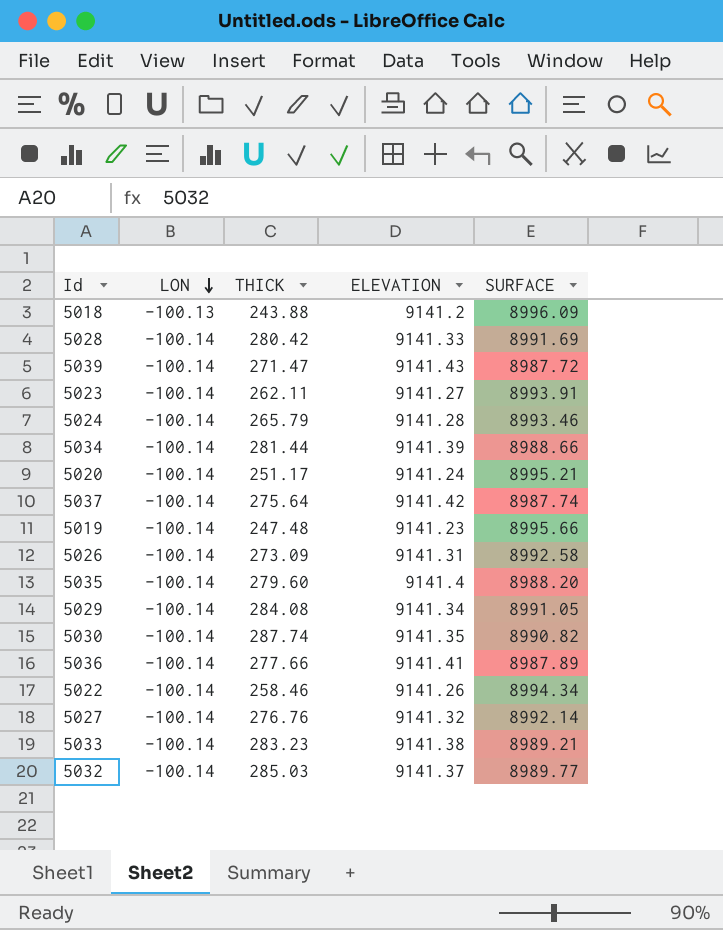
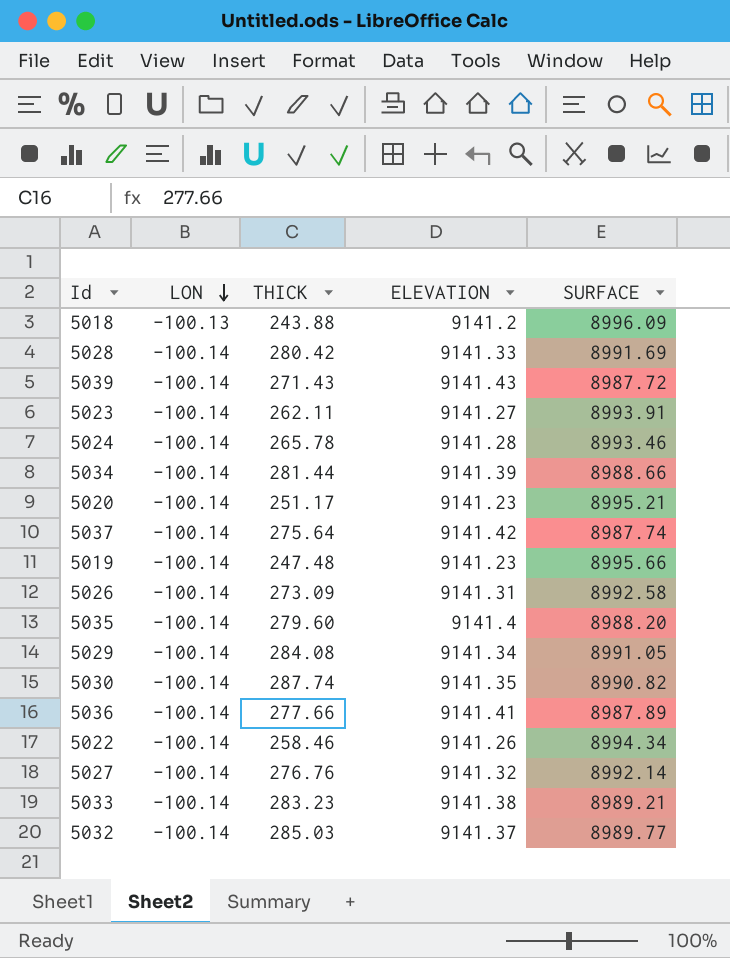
5039 | THICK: 271.47 -> 271.43
5024 | THICK: 265.79 -> 265.78
5020 | ELEVATION: 9141.24 -> 9141.23

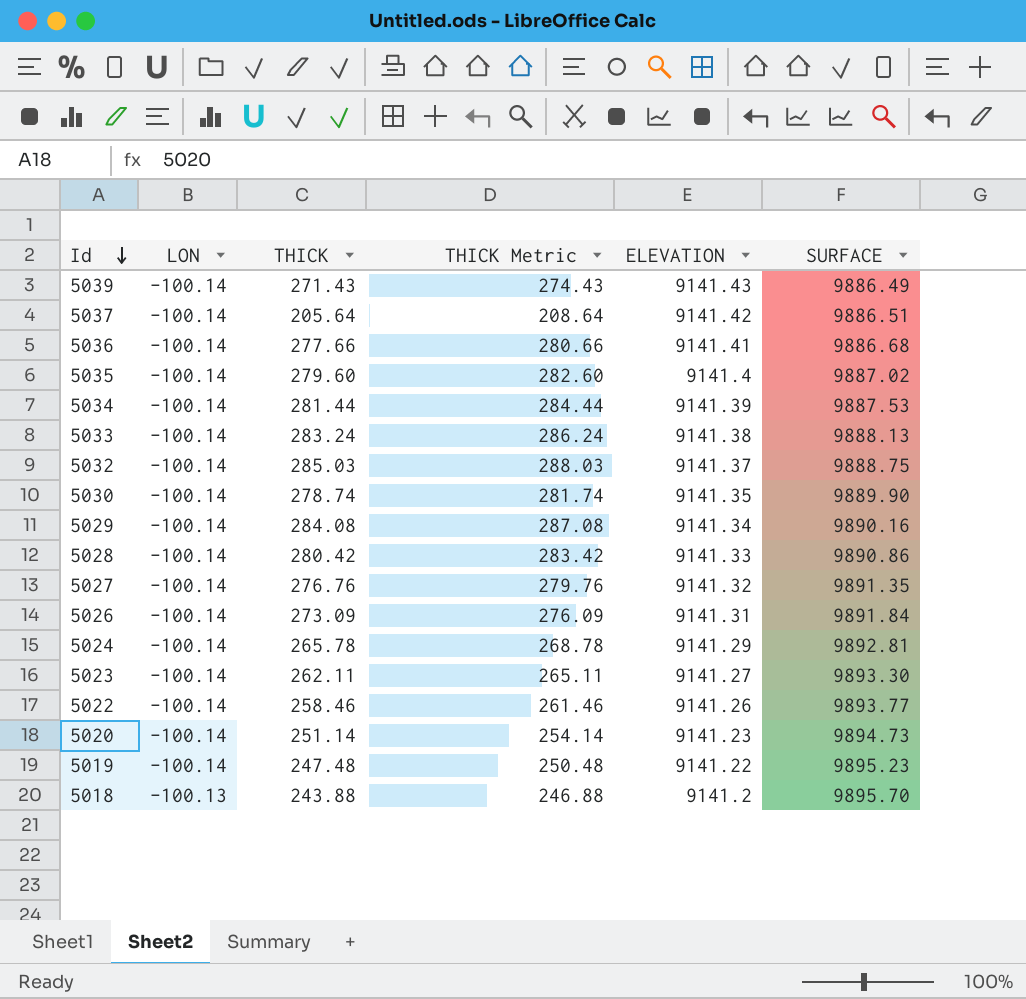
row order: LON descending -> Id descending
column THICK Metric | formula: none -> [THICK] + 3
5039 | SURFACE: 8987.72 -> 9886.49
5037 | THICK: 275.64 -> 205.64
5037 | SURFACE: 8987.74 -> 9886.51
5036 | SURFACE: 8987.89 -> 9886.68
5035 | SURFACE: 8988.20 -> 9887.02
5034 | SURFACE: 8988.66 -> 9887.53
5033 | THICK: 283.23 -> 283.24
5033 | SURFACE: 8989.21 -> 9888.13
5032 | SURFACE: 8989.77 -> 9888.75
5030 | THICK: 287.74 -> 278.74
5030 | SURFACE: 8990.82 -> 9889.90
5029 | SURFACE: 8991.05 -> 9890.16
5028 | SURFACE: 8991.69 -> 9890.86
5027 | SURFACE: 8992.14 -> 9891.35
5026 | SURFACE: 8992.58 -> 9891.84
5024 | ELEVATION: 9141.28 -> 9141.29
5024 | SURFACE: 8993.46 -> 9892.81
5023 | SURFACE: 8993.91 -> 9893.30
5022 | SURFACE: 8994.34 -> 9893.77
5020 | THICK: 251.17 -> 251.14
5020 | SURFACE: 8995.21 -> 9894.73
5019 | ELEVATION: 9141.23 -> 9141.22
5019 | SURFACE: 8995.66 -> 9895.23
5018 | SURFACE: 8996.09 -> 9895.70

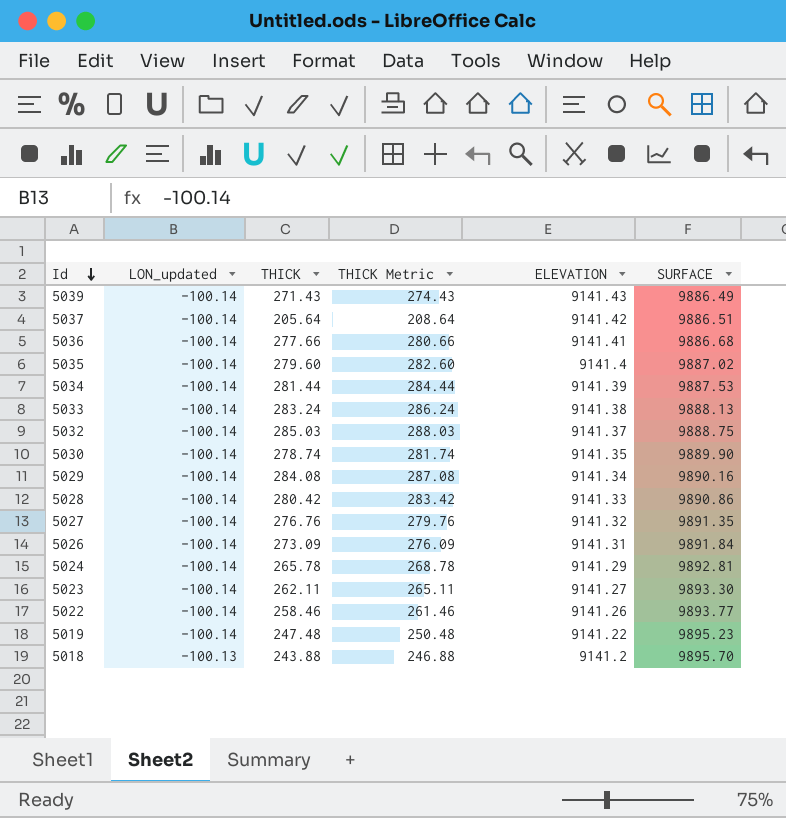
column name: LON -> LON_updated
row 5020: -100.14 | 251.14 | 254.14 | 9141.23 | 9894.73 -> none

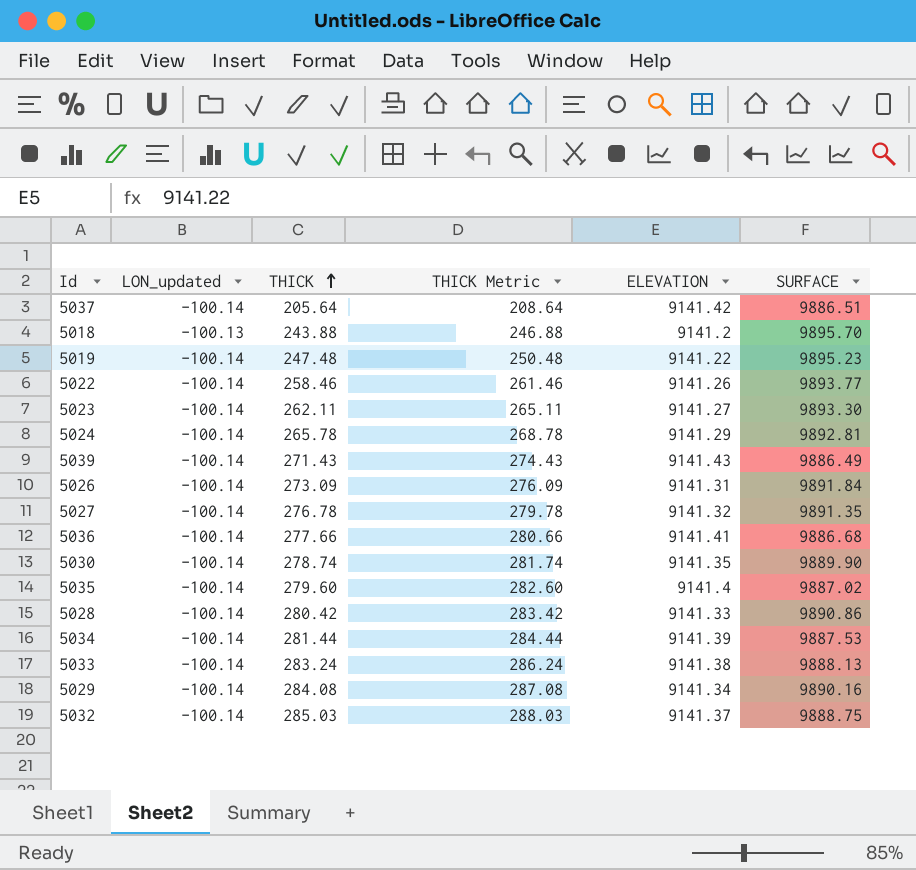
row order: Id descending -> THICK ascending
5027 | THICK: 276.76 -> 276.78
5027 | THICK Metric: 279.76 -> 279.78

